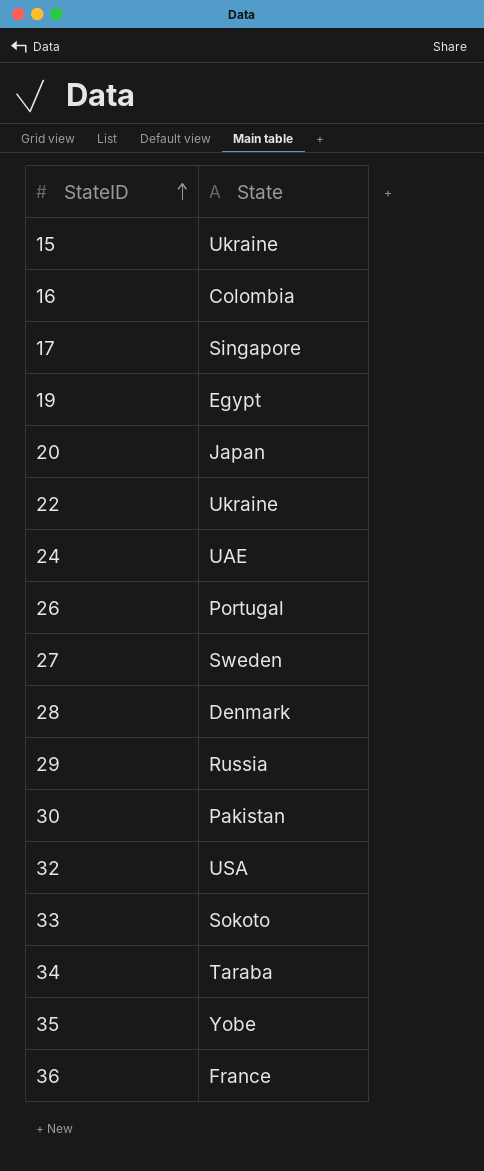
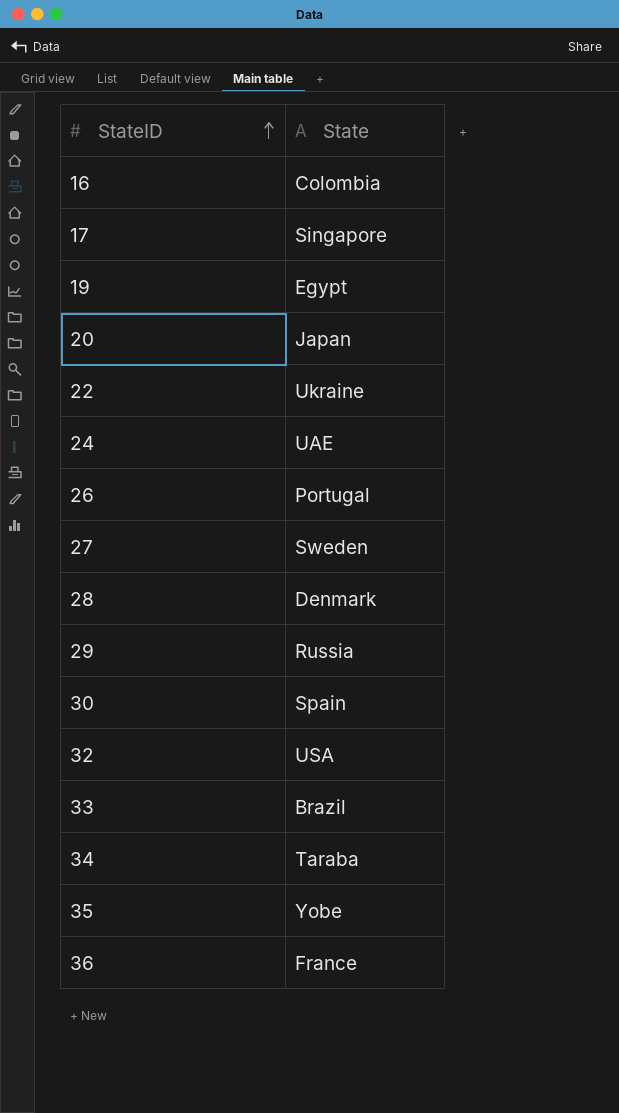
row 15: Ukraine -> none
30 | State: Pakistan -> Spain
33 | State: Sokoto -> Brazil

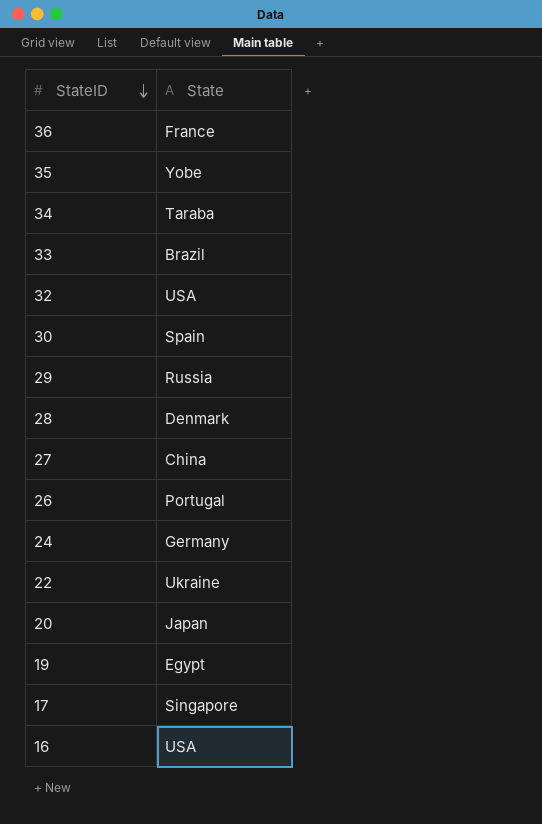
row order: StateID ascending -> StateID descending
27 | State: Sweden -> China
24 | State: UAE -> Germany
16 | State: Colombia -> USA

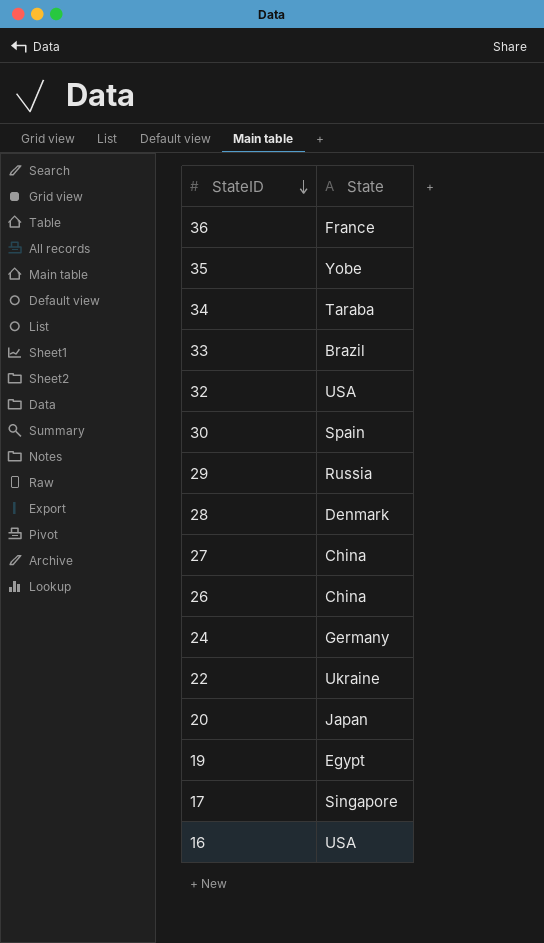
26 | State: Portugal -> China

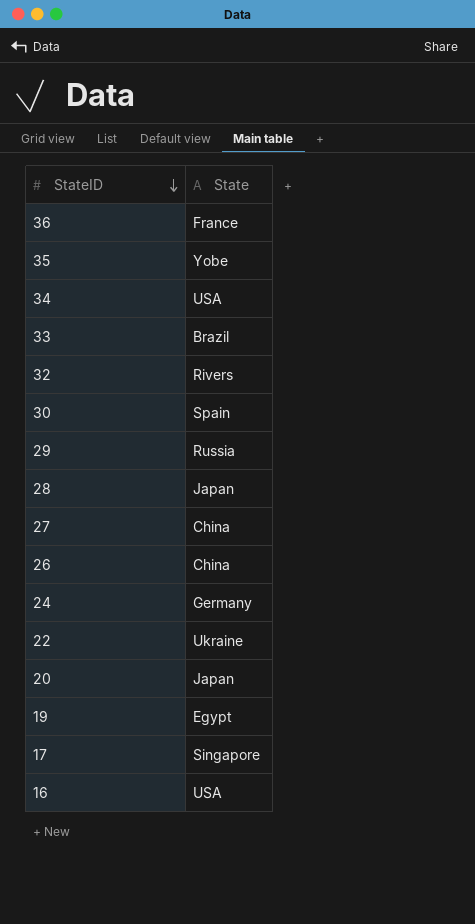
34 | State: Taraba -> USA
32 | State: USA -> Rivers
28 | State: Denmark -> Japan

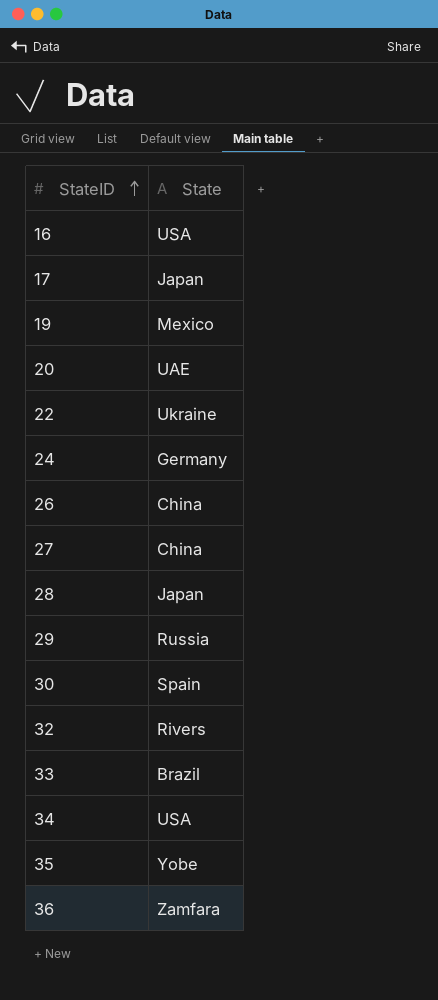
row order: StateID descending -> StateID ascending
17 | State: Singapore -> Japan
19 | State: Egypt -> Mexico
20 | State: Japan -> UAE
36 | State: France -> Zamfara

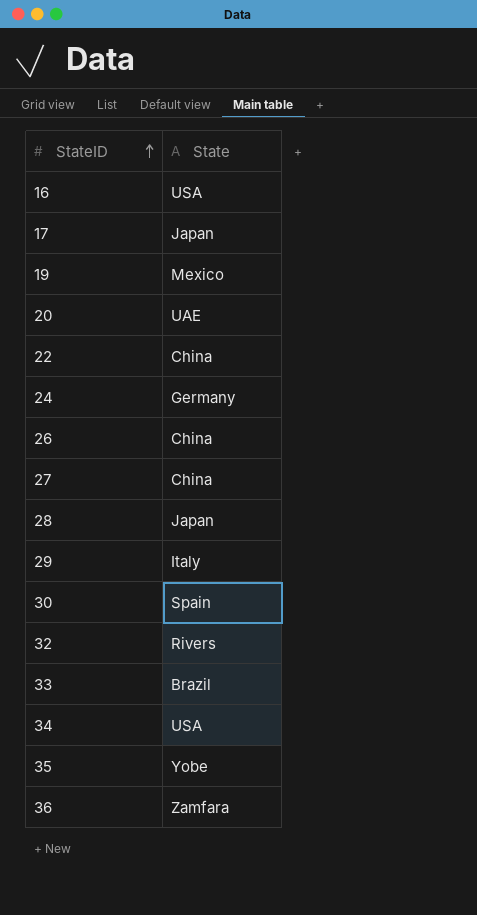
22 | State: Ukraine -> China
29 | State: Russia -> Italy

